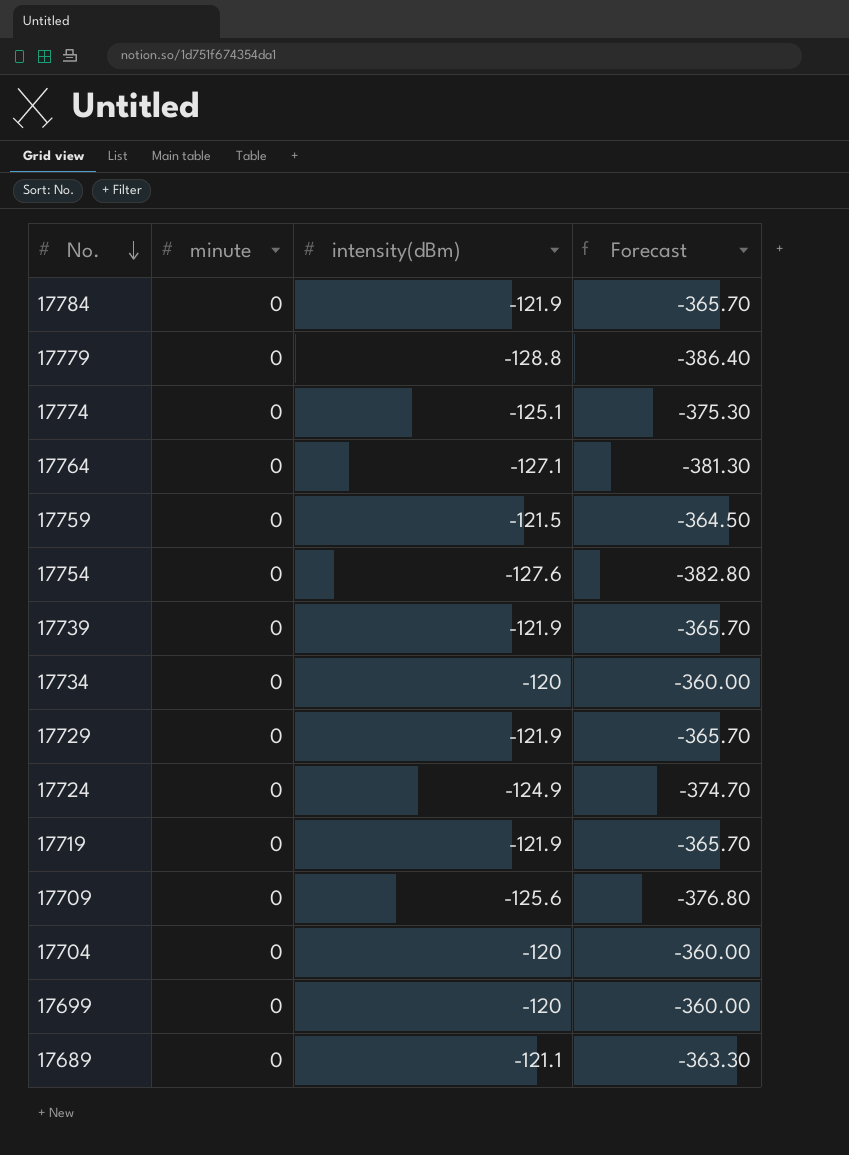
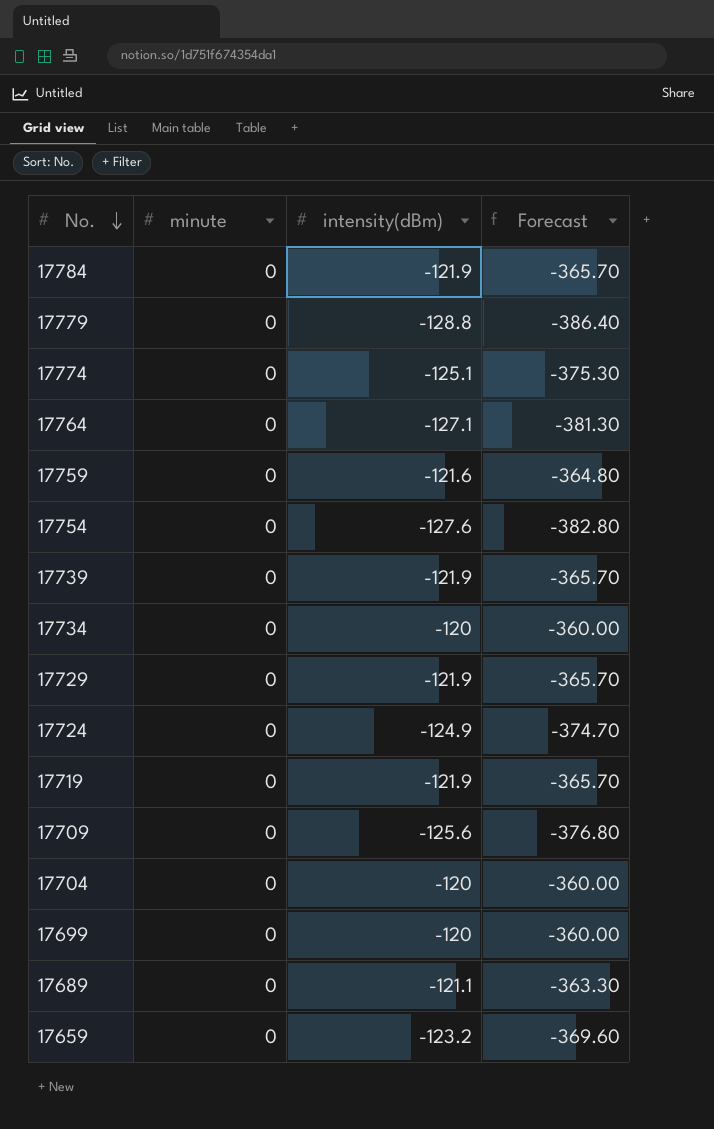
17759 | intensity(dBm): -121.5 -> -121.6
17759 | Forecast: -364.50 -> -364.80
row 17659: none -> 0 | -123.2 | -369.60

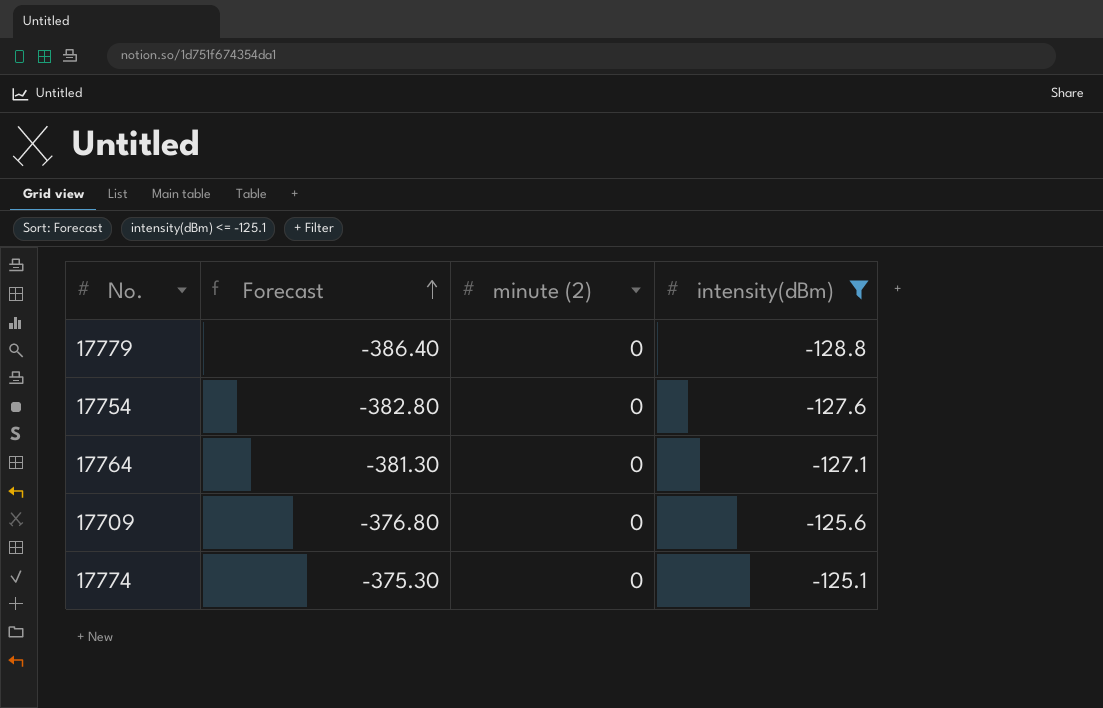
filter: none -> intensity(dBm) <= -125.1
row order: No. descending -> Forecast ascending
column Forecast | position: 4 -> 2
column name: minute -> minute (2)

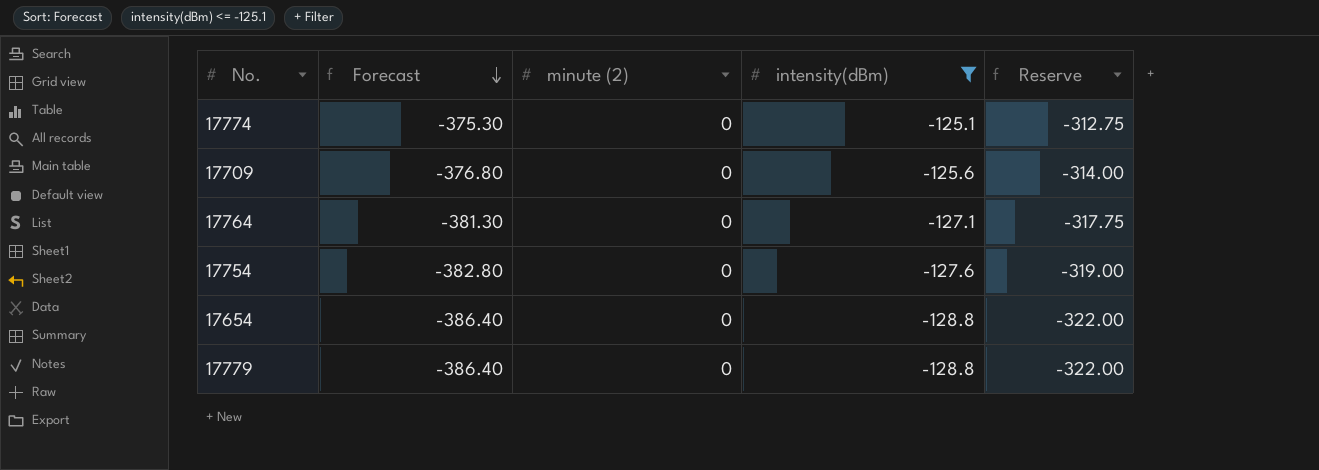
row order: Forecast ascending -> Forecast descending
column Reserve | formula: none -> [intensity(dBm)] * 2.5
row 17654: none -> -386.40 | 0 | -128.8 | -322.00

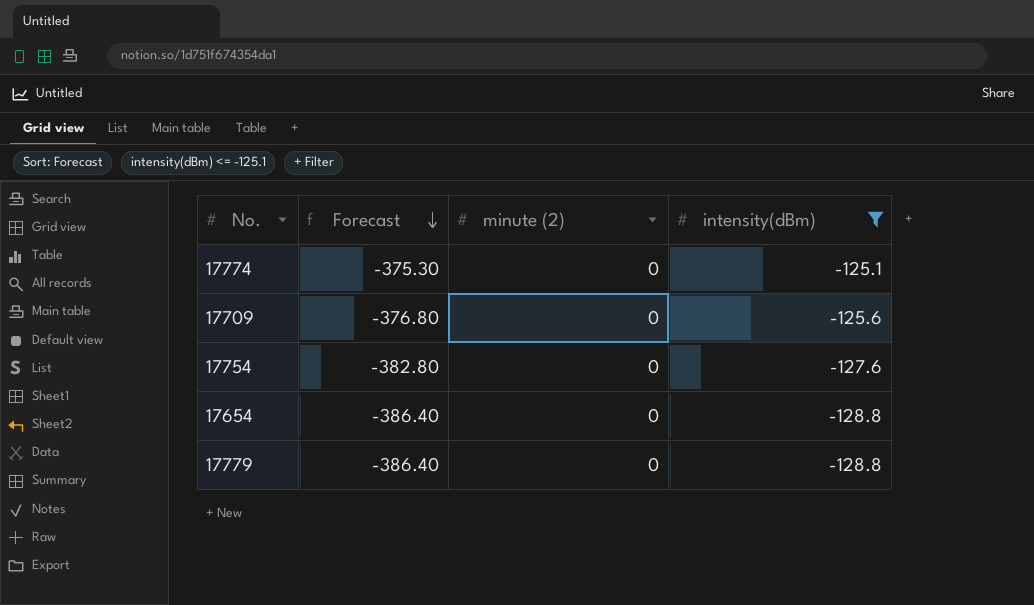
column Reserve | formula: [intensity(dBm)] * 2.5 -> none
row 17764: -381.30 | 0 | -127.1 | -317.75 -> none

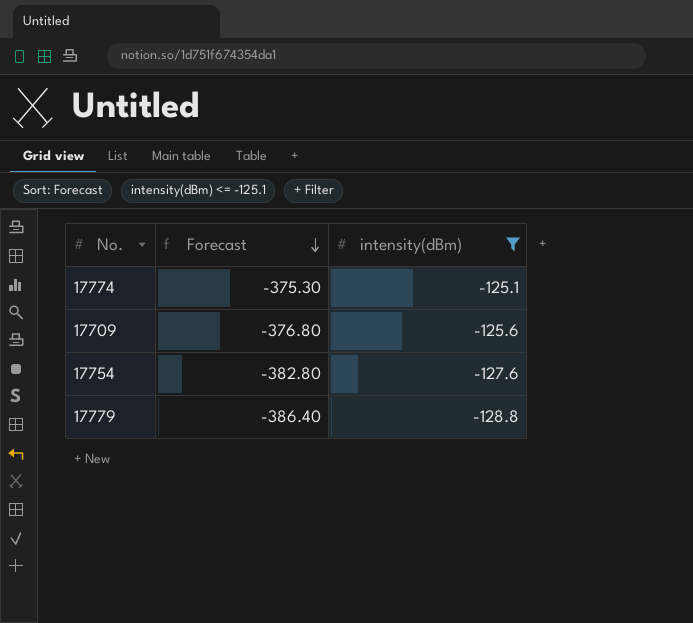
column minute (2) | position: 3 -> none
row 17654: -386.40 | 0 | -128.8 -> none

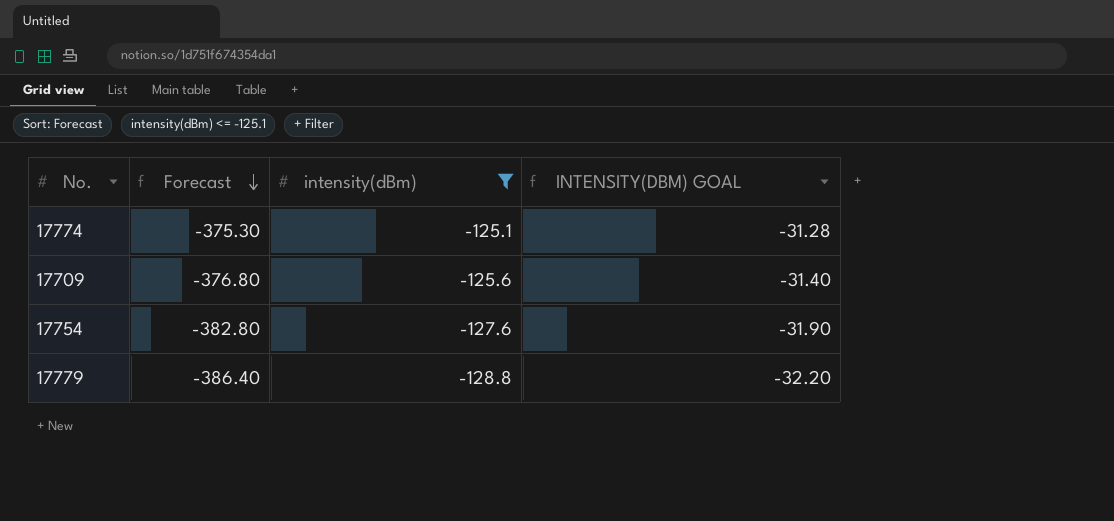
column INTENSITY(DBM) GOAL | formula: none -> [intensity(dBm)] * 0.25

